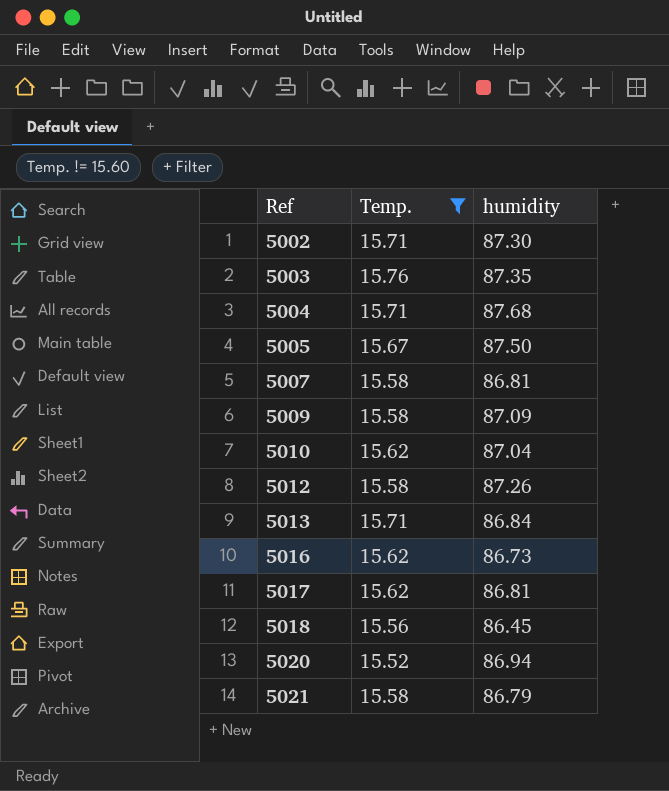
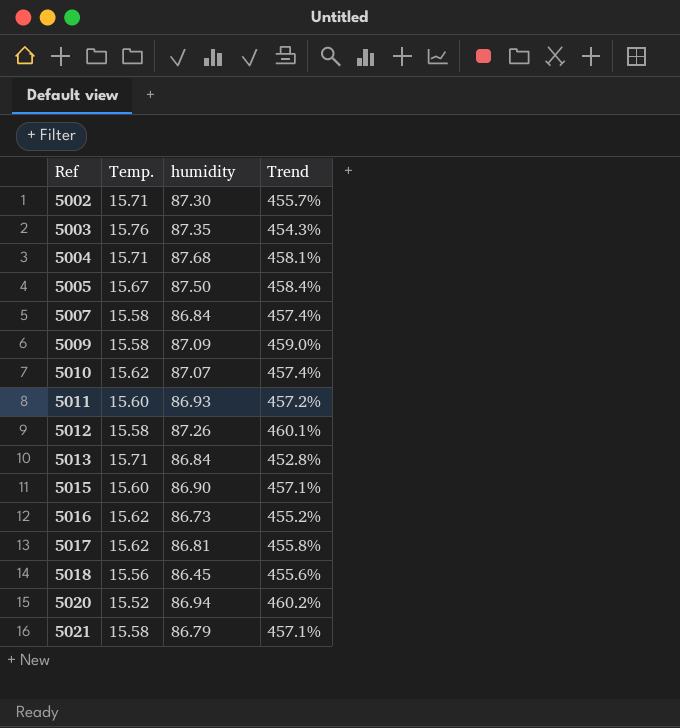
filter: Temp. != 15.60 -> none
column Trend | formula: none -> ([humidity] - [Temp.]) / [Temp.]
5007 | humidity: 86.81 -> 86.84
5010 | humidity: 87.04 -> 87.07

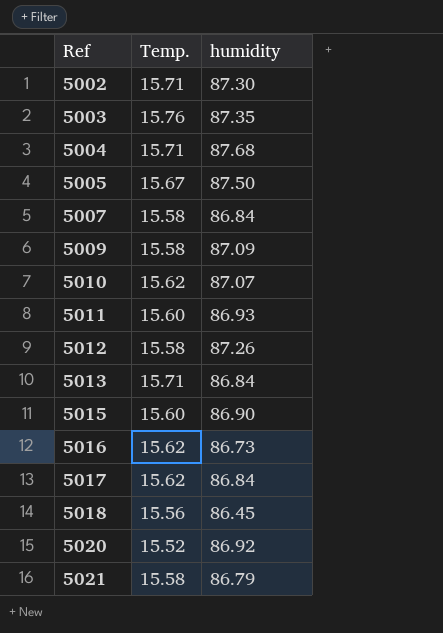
column Trend | formula: ([humidity] - [Temp.]) / [Temp.] -> none
5017 | humidity: 86.81 -> 86.84
5020 | humidity: 86.94 -> 86.92

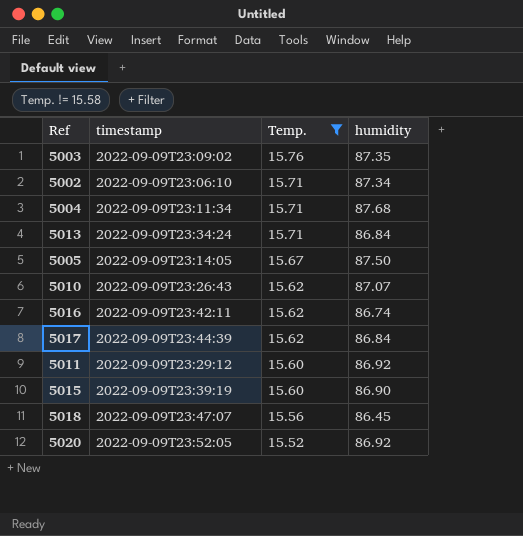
filter: none -> Temp. != 15.58
row order: Ref ascending -> Temp. descending
column timestamp | position: none -> 2
5002 | humidity: 87.30 -> 87.34
5016 | humidity: 86.73 -> 86.74
5011 | humidity: 86.93 -> 86.92

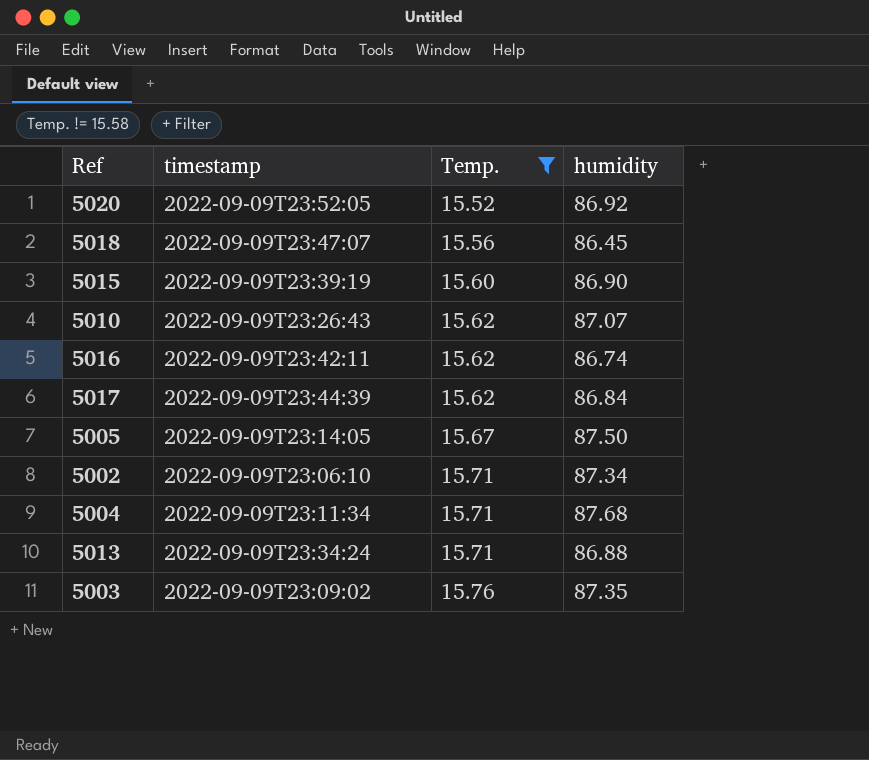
row order: Temp. descending -> Temp. ascending
row 5011: 2022-09-09T23:29:12 | 15.60 | 86.92 -> none
5013 | humidity: 86.84 -> 86.88

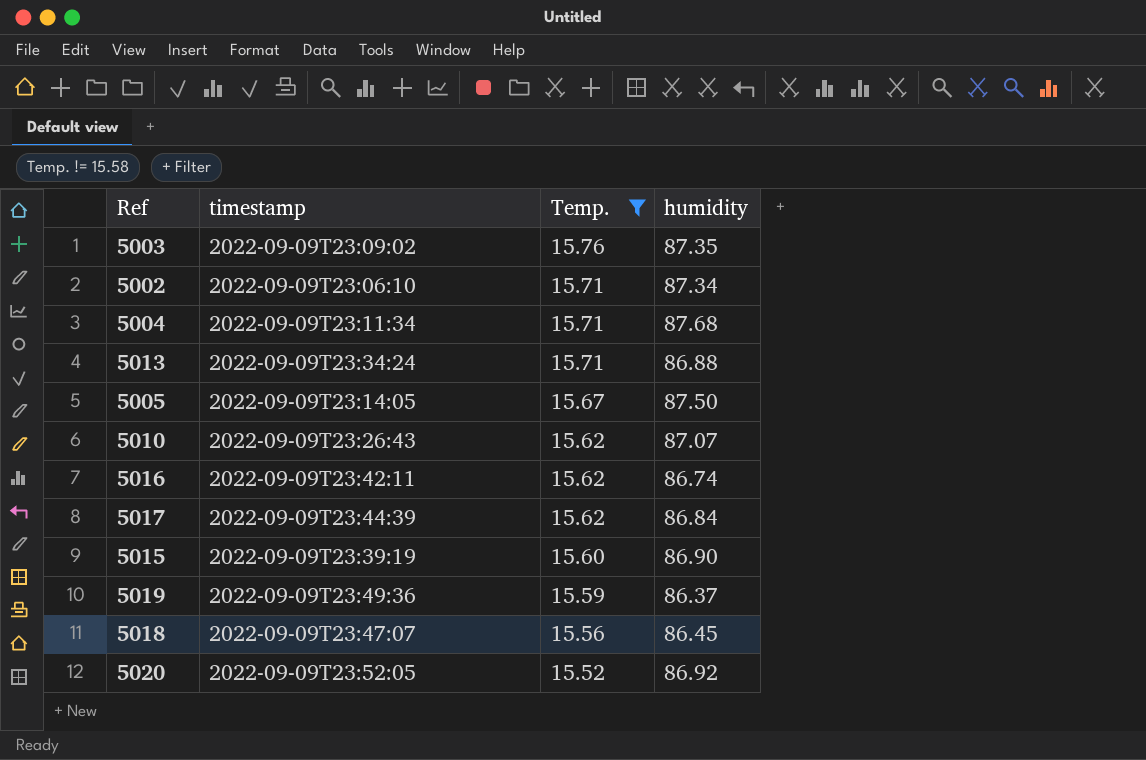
row order: Temp. ascending -> Temp. descending
row 5019: none -> 2022-09-09T23:49:36 | 15.59 | 86.37

